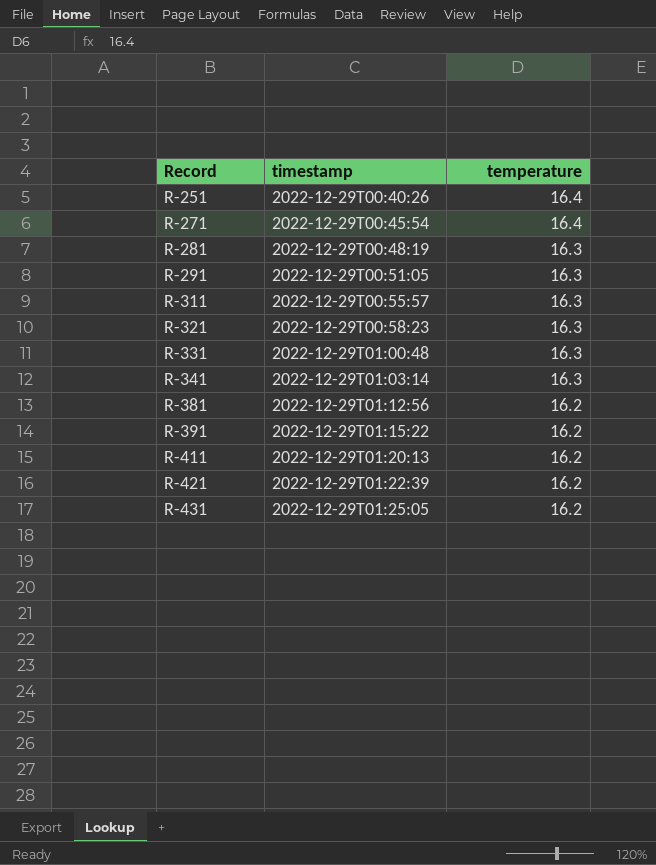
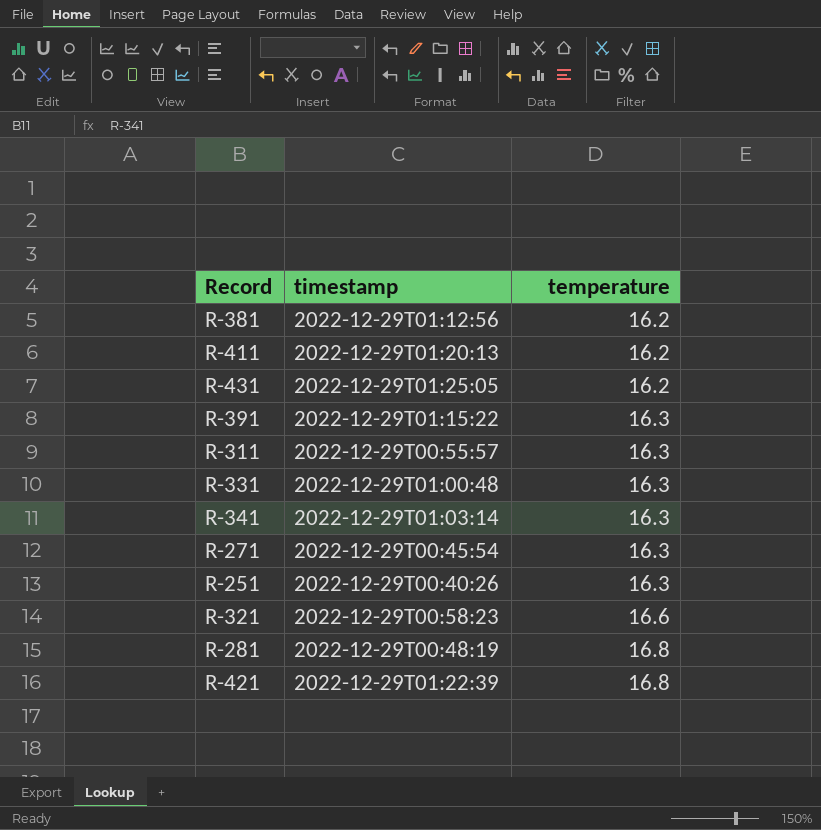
row order: Record ascending -> temperature ascending
row R-291: 2022-12-29T00:51:05 | 16.3 -> none
R-391 | temperature: 16.2 -> 16.3
R-271 | temperature: 16.4 -> 16.3
R-251 | temperature: 16.4 -> 16.3
R-321 | temperature: 16.3 -> 16.6
R-281 | temperature: 16.3 -> 16.8
R-421 | temperature: 16.2 -> 16.8

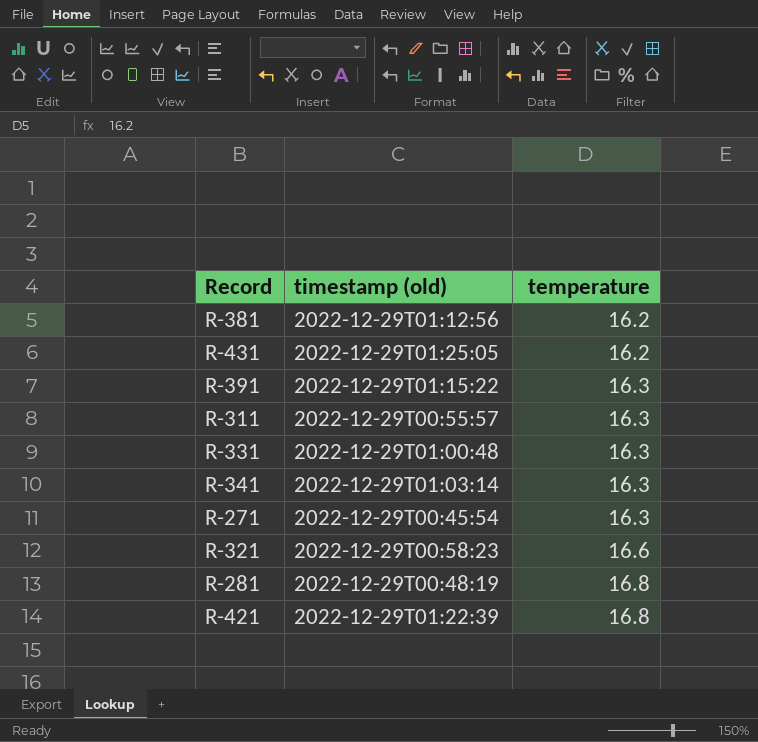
column name: timestamp -> timestamp (old)
row R-411: 2022-12-29T01:20:13 | 16.2 -> none
row R-251: 2022-12-29T00:40:26 | 16.3 -> none

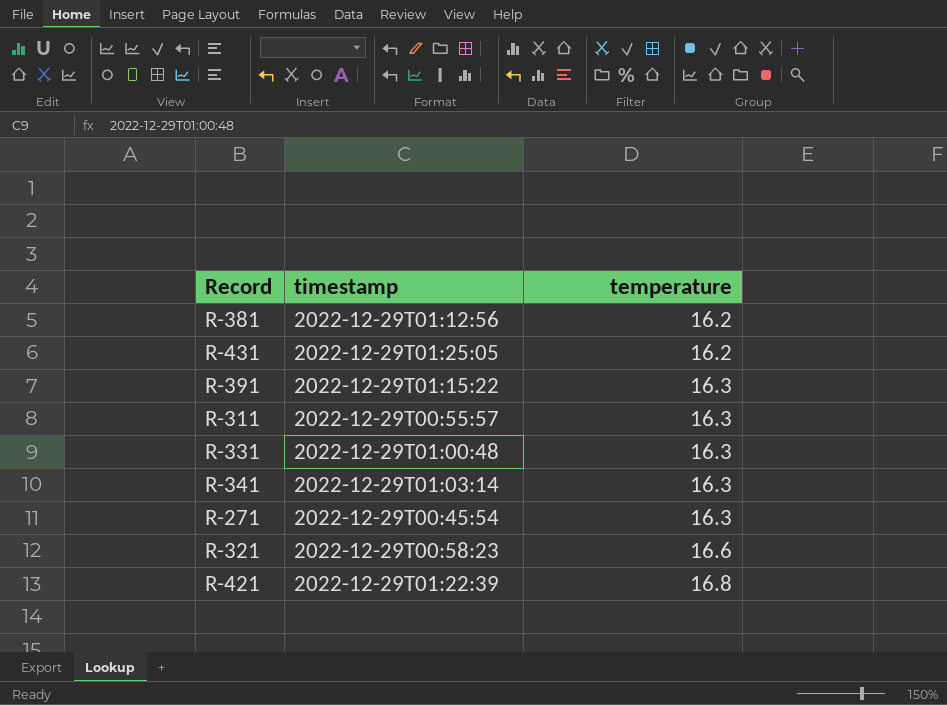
column name: timestamp (old) -> timestamp
row R-281: 2022-12-29T00:48:19 | 16.8 -> none

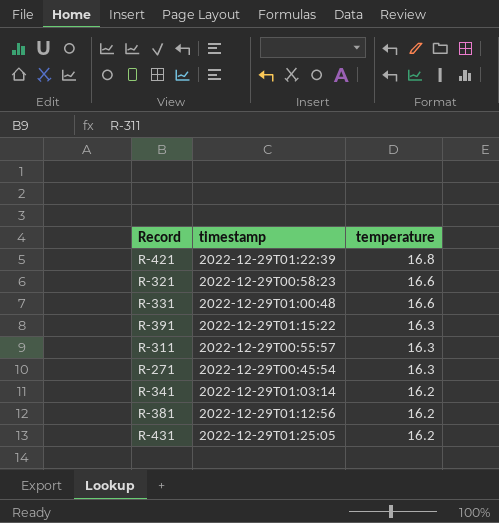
row order: temperature ascending -> temperature descending
R-331 | temperature: 16.3 -> 16.6
R-341 | temperature: 16.3 -> 16.2

